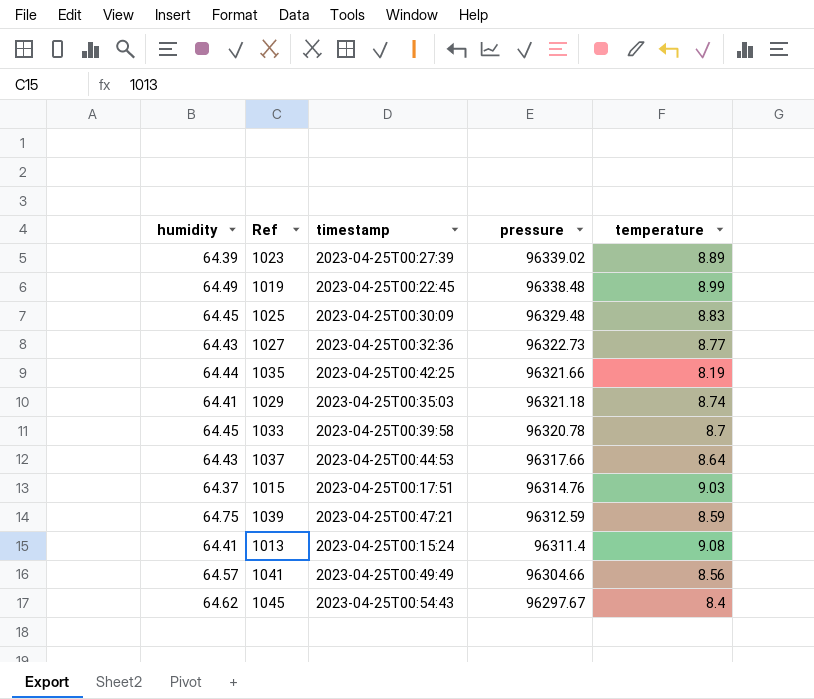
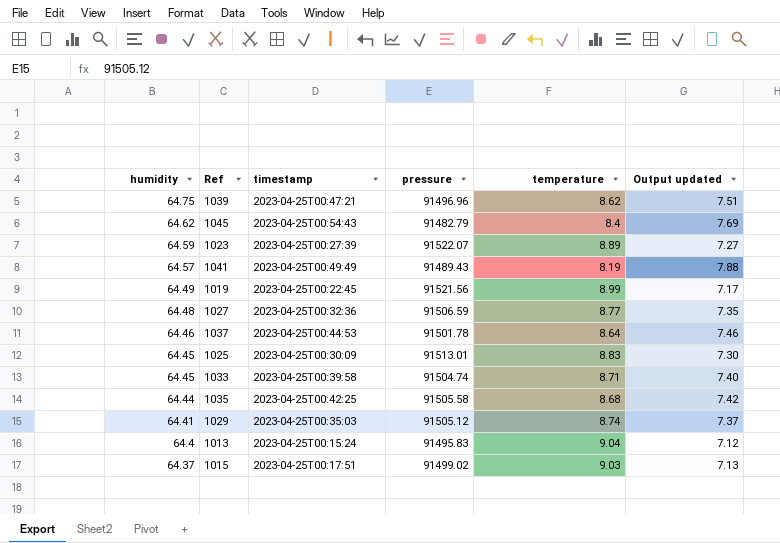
row order: pressure descending -> humidity descending
column Output updated | formula: none -> [humidity] / [temperature]
1039 | pressure: 96312.59 -> 91496.96
1039 | temperature: 8.59 -> 8.62
1045 | pressure: 96297.67 -> 91482.79
1023 | humidity: 64.39 -> 64.59
1023 | pressure: 96339.02 -> 91522.07
1041 | pressure: 96304.66 -> 91489.43
1041 | temperature: 8.56 -> 8.19
1019 | pressure: 96338.48 -> 91521.56
1027 | humidity: 64.43 -> 64.48
1027 | pressure: 96322.73 -> 91506.59
1037 | humidity: 64.43 -> 64.46
1037 | pressure: 96317.66 -> 91501.78
1025 | pressure: 96329.48 -> 91513.01
1033 | pressure: 96320.78 -> 91504.74
1033 | temperature: 8.7 -> 8.71
1035 | pressure: 96321.66 -> 91505.58
1035 | temperature: 8.19 -> 8.68
1029 | pressure: 96321.18 -> 91505.12
1013 | humidity: 64.41 -> 64.4
1013 | pressure: 96311.4 -> 91495.83
1013 | temperature: 9.08 -> 9.04
1015 | pressure: 96314.76 -> 91499.02

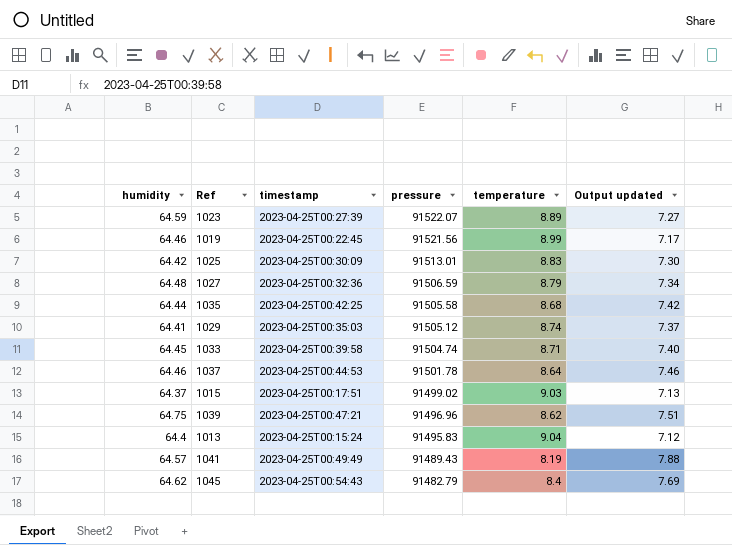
row order: humidity descending -> pressure descending
1019 | humidity: 64.49 -> 64.46
1025 | humidity: 64.45 -> 64.42
1027 | temperature: 8.77 -> 8.79
1027 | Output updated: 7.35 -> 7.34

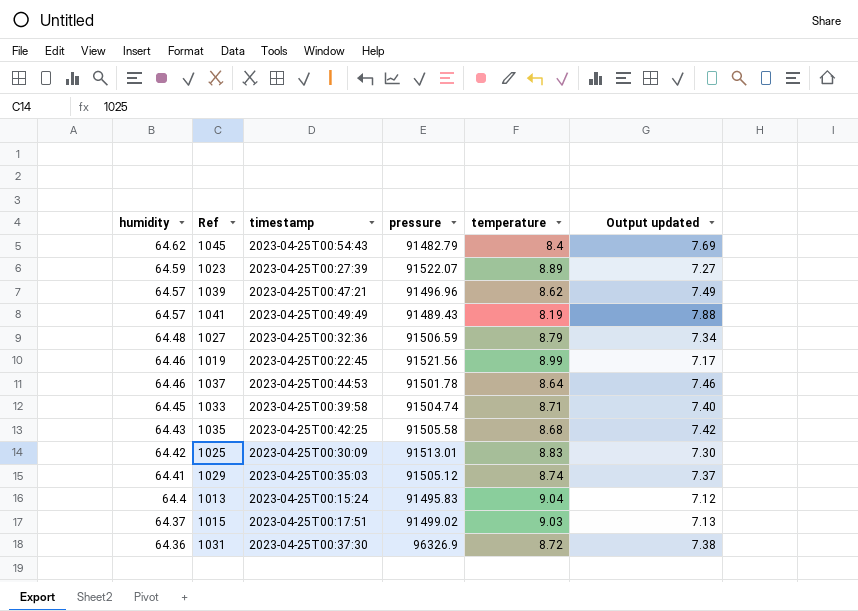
row order: pressure descending -> humidity descending
1039 | humidity: 64.75 -> 64.57
1039 | Output updated: 7.51 -> 7.49
1035 | humidity: 64.44 -> 64.43
row 1031: none -> 64.36 | 2023-04-25T00:37:30 | 96326.9 | 8.72 | 7.38

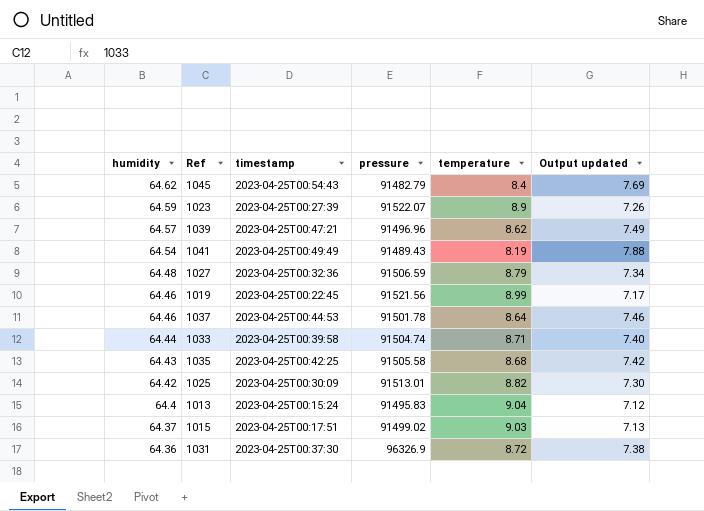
row 1029: 64.41 | 2023-04-25T00:35:03 | 91505.12 | 8.74 | 7.37 -> none
1023 | temperature: 8.89 -> 8.9
1023 | Output updated: 7.27 -> 7.26
1041 | humidity: 64.57 -> 64.54
1033 | humidity: 64.45 -> 64.44
1025 | temperature: 8.83 -> 8.82

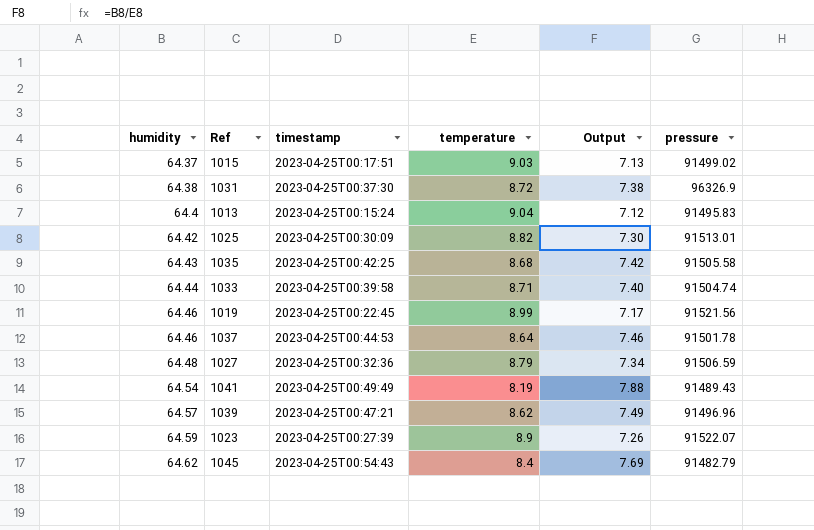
row order: humidity descending -> humidity ascending
column name: Output updated -> Output
column pressure | position: 4 -> 6
1031 | humidity: 64.36 -> 64.38

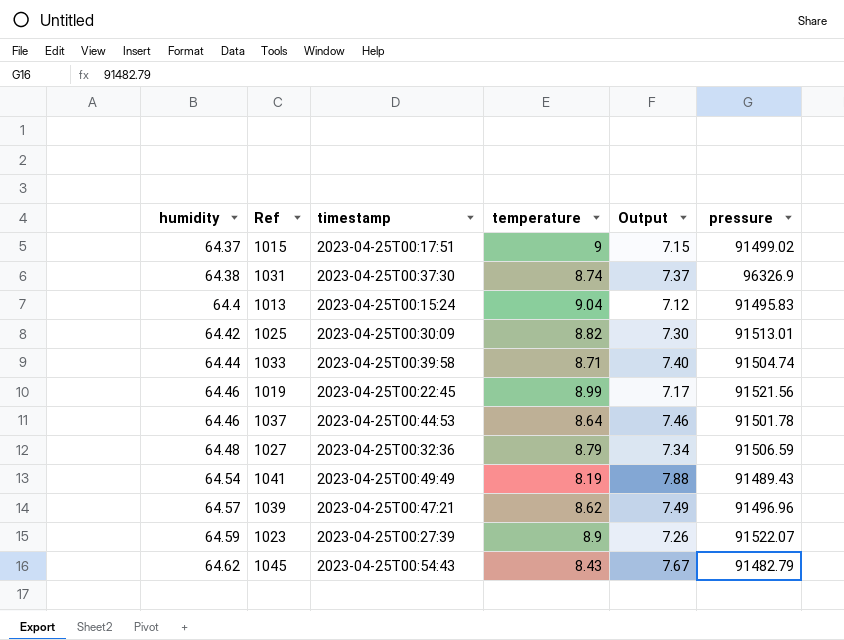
row 1035: 64.43 | 2023-04-25T00:42:25 | 8.68 | 7.42 | 91505.58 -> none
1015 | temperature: 9.03 -> 9
1015 | Output: 7.13 -> 7.15
1031 | temperature: 8.72 -> 8.74
1031 | Output: 7.38 -> 7.37
1045 | temperature: 8.4 -> 8.43
1045 | Output: 7.69 -> 7.67

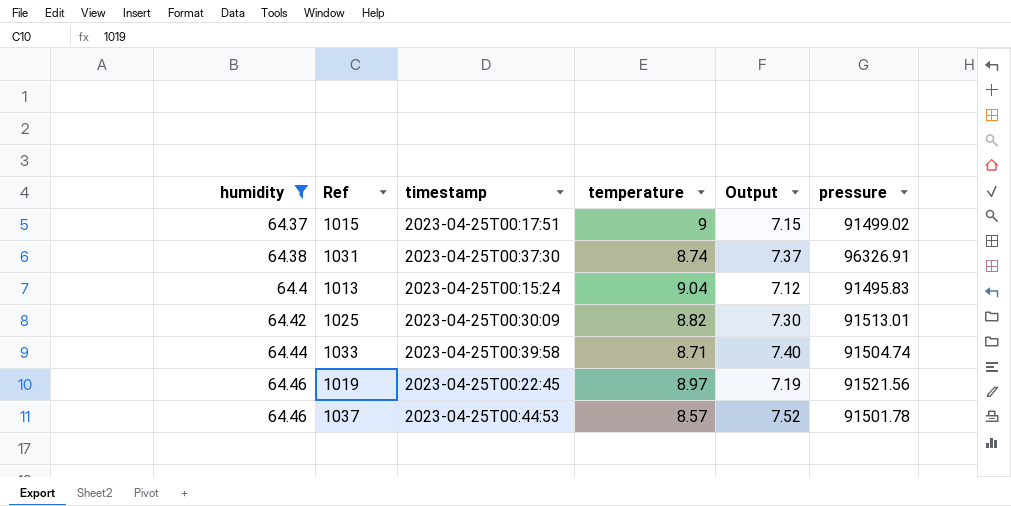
filter: none -> humidity <= 64.46
1031 | pressure: 96326.9 -> 96326.91
1019 | temperature: 8.99 -> 8.97
1019 | Output: 7.17 -> 7.19
1037 | temperature: 8.64 -> 8.57
1037 | Output: 7.46 -> 7.52

